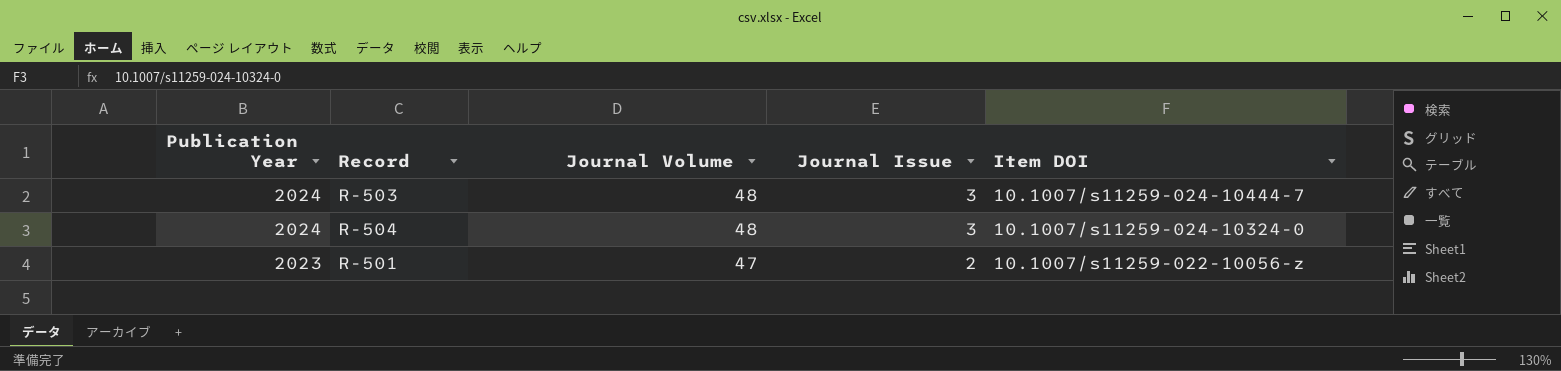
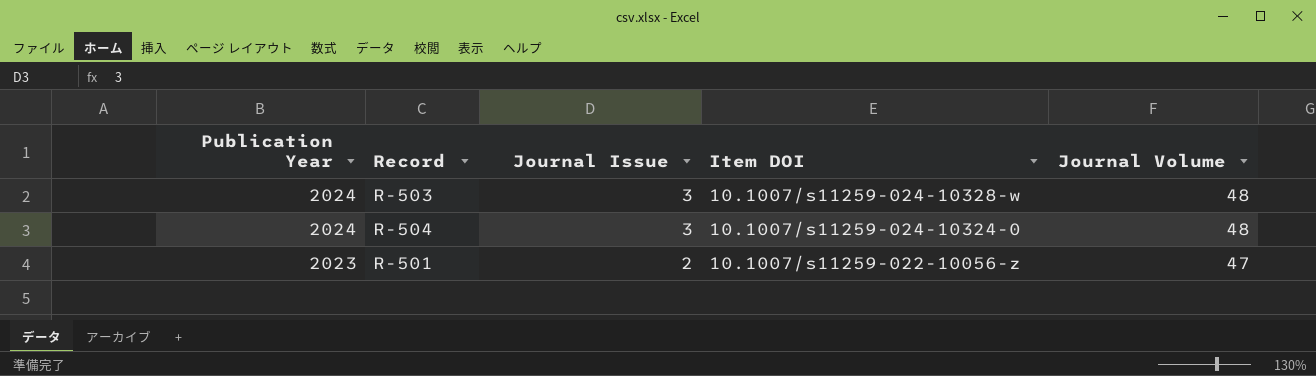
column Journal Volume | position: 3 -> 5
R-503 | Item DOI: 10.1007/s11259-024-10444-7 -> 10.1007/s11259-024-10328-w

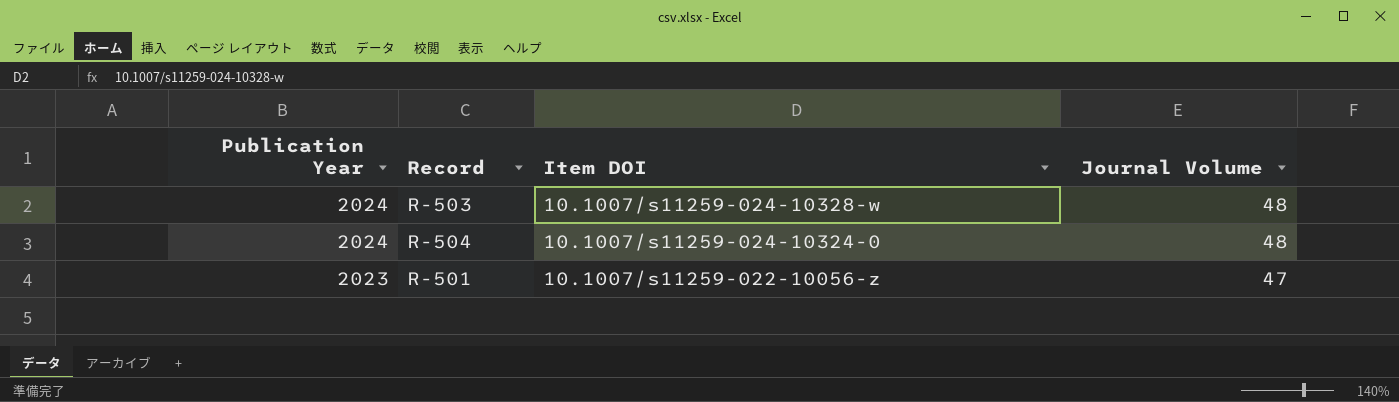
column Journal Issue | position: 3 -> none

